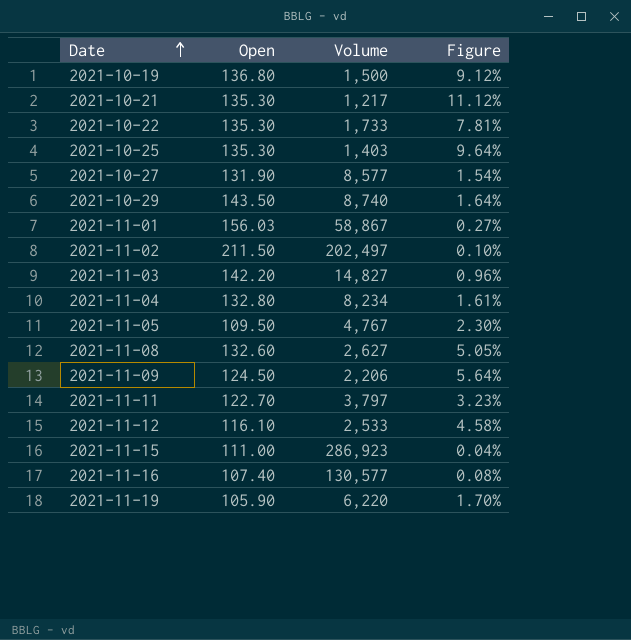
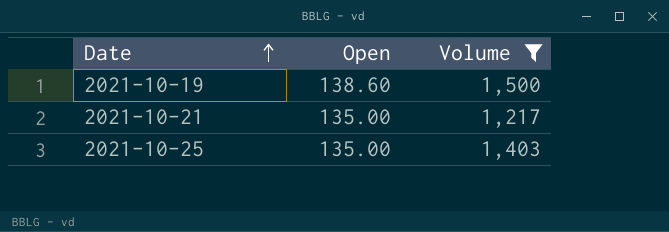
filter: none -> Volume <= 1,500
column Figure | formula: [Open] / [Volume] -> none
2021-10-19 | Open: 136.80 -> 138.60
2021-10-21 | Open: 135.30 -> 135.00
2021-10-25 | Open: 135.30 -> 135.00

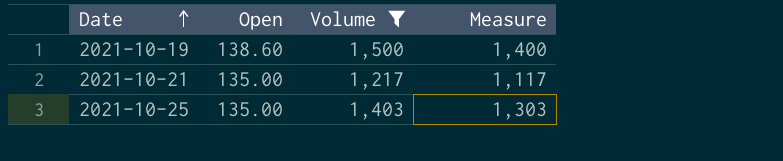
column Measure | formula: none -> [Volume] - 100

